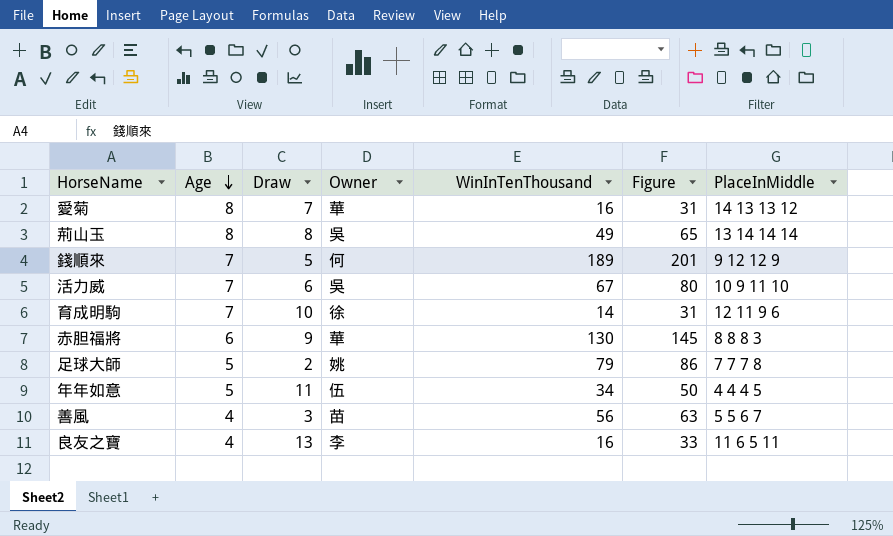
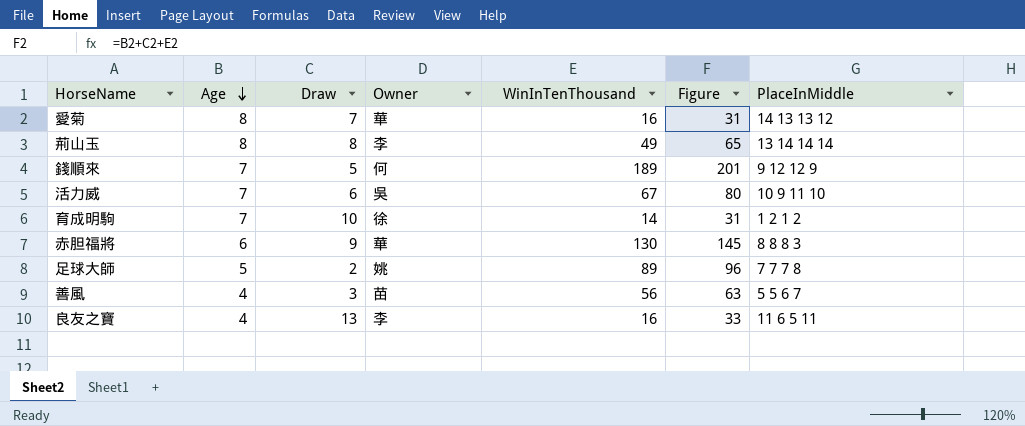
row 年年如意: 5 | 11 | 伍 | 34 | 50 | 4 4 4 5 -> none
荊山玉 | Owner: 吳 -> 李
育成明駒 | PlaceInMiddle: 12 11 9 6 -> 1 2 1 2
足球大師 | WinInTenThousand: 79 -> 89
足球大師 | Figure: 86 -> 96

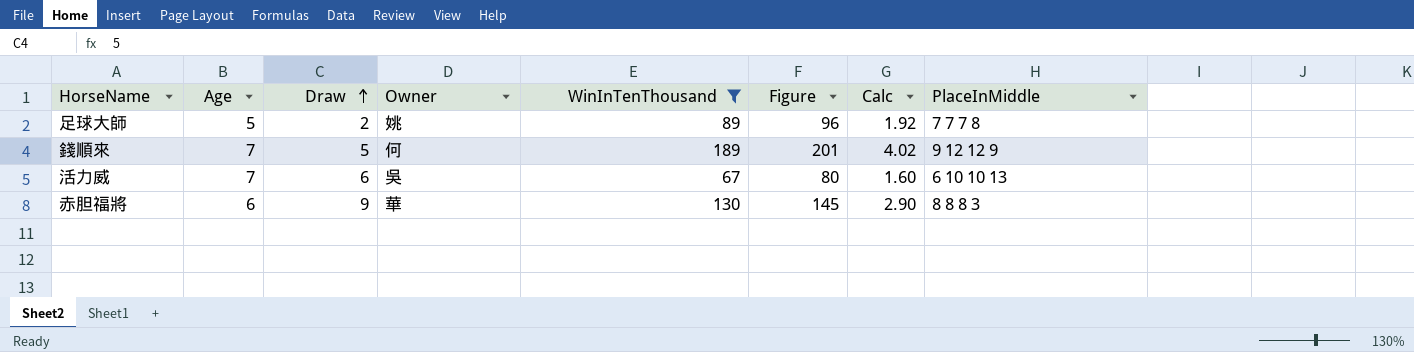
filter: none -> WinInTenThousand >= 67
row order: Age descending -> Draw ascending
column Calc | formula: none -> [Figure] * 0.02
活力威 | PlaceInMiddle: 10 9 11 10 -> 6 10 10 13

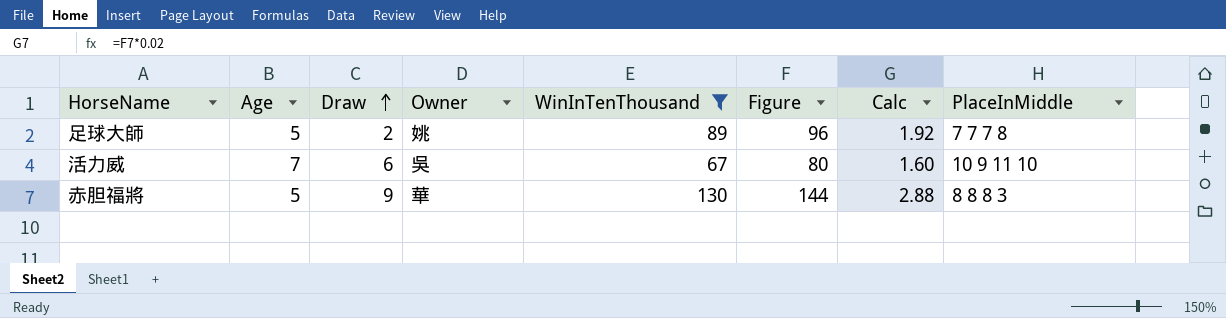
row 錢順來: 7 | 5 | 何 | 189 | 201 | 4.02 | 9 12 12 9 -> none
活力威 | PlaceInMiddle: 6 10 10 13 -> 10 9 11 10
赤胆福將 | Age: 6 -> 5
赤胆福將 | Figure: 145 -> 144
赤胆福將 | Calc: 2.90 -> 2.88

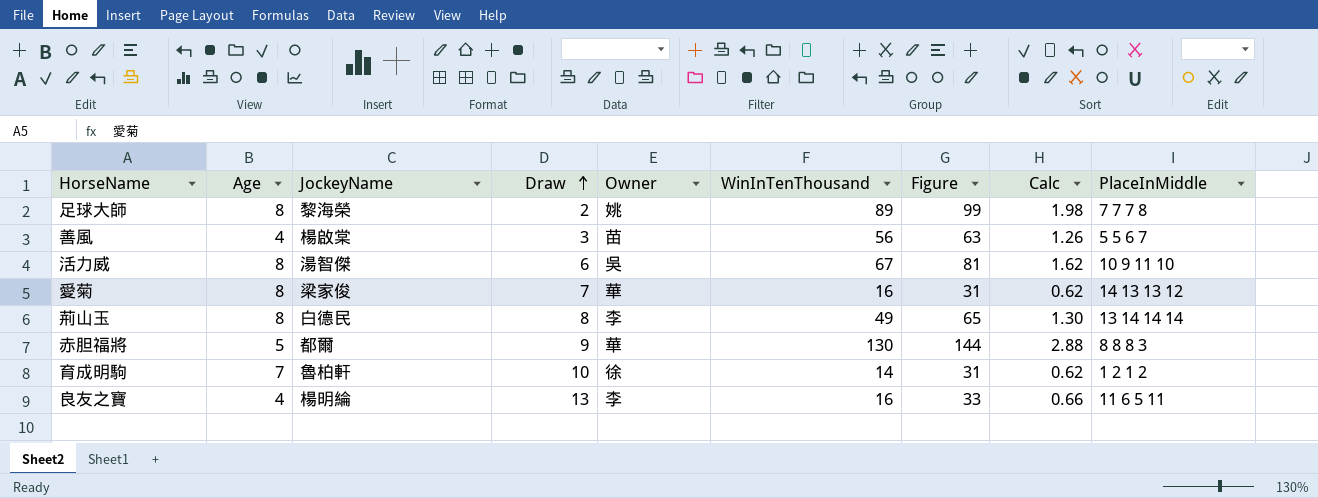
filter: WinInTenThousand >= 67 -> none
column JockeyName | position: none -> 3
足球大師 | Age: 5 -> 8
足球大師 | Figure: 96 -> 99
足球大師 | Calc: 1.92 -> 1.98
活力威 | Age: 7 -> 8
活力威 | Figure: 80 -> 81
活力威 | Calc: 1.60 -> 1.62

